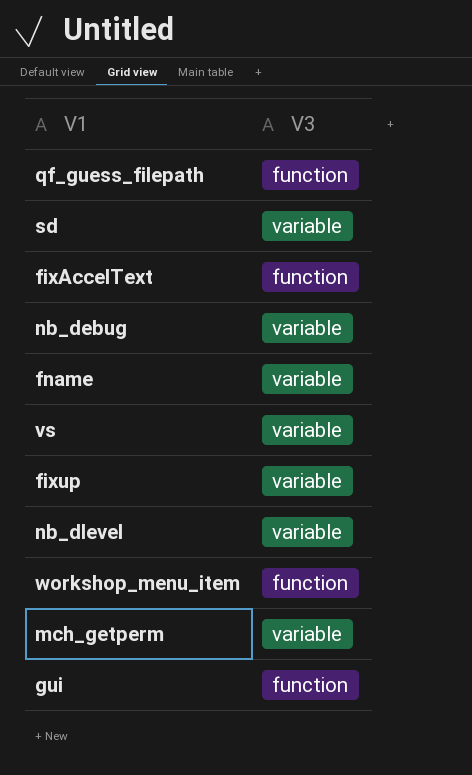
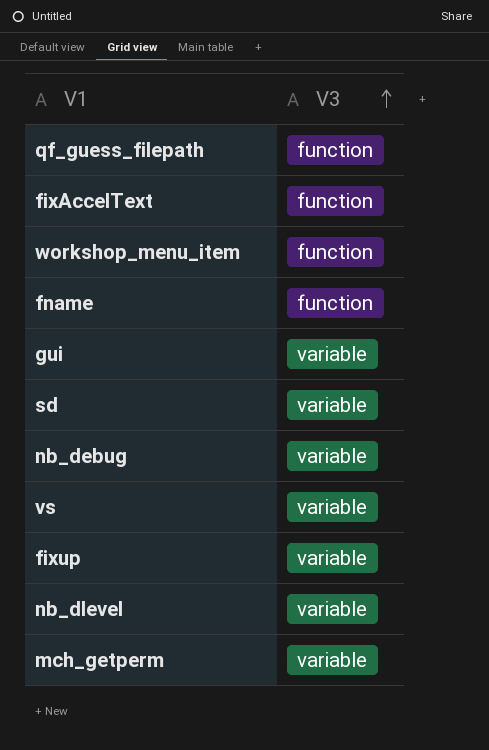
row order: none -> V3 ascending
fname | V3: variable -> function
gui | V3: function -> variable

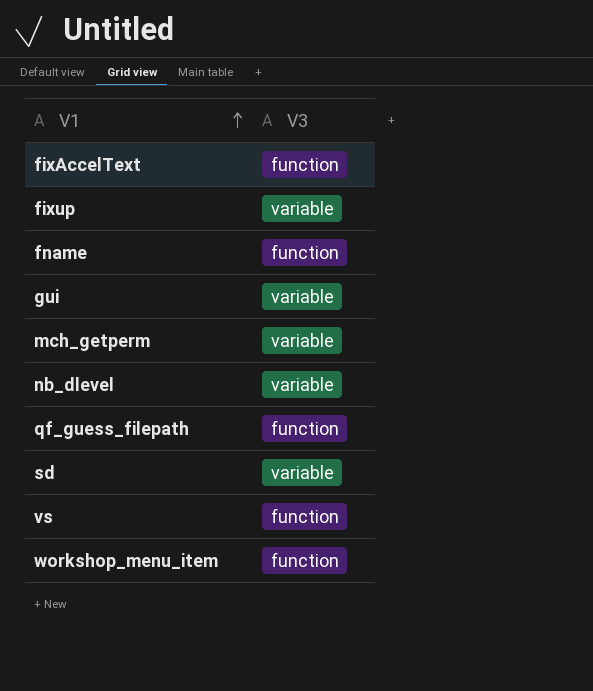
row order: V3 ascending -> V1 ascending
row nb_debug: variable -> none
vs | V3: variable -> function

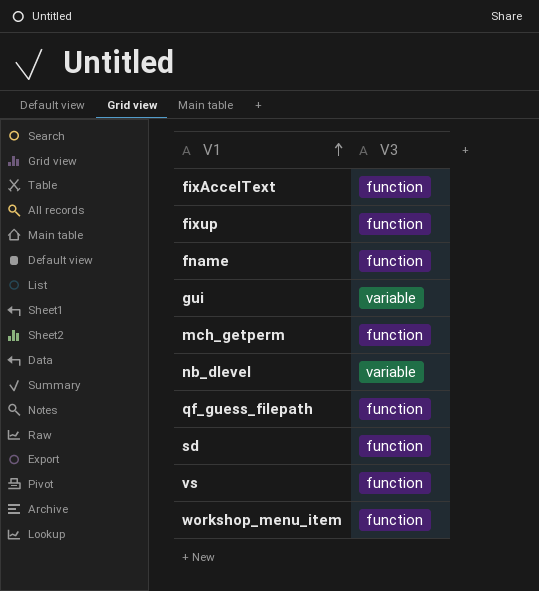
fixup | V3: variable -> function
mch_getperm | V3: variable -> function
sd | V3: variable -> function

